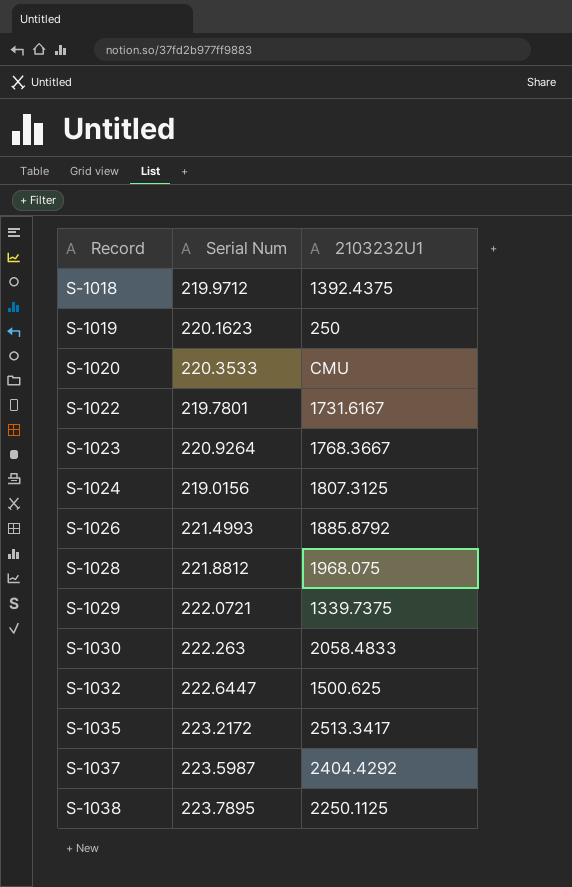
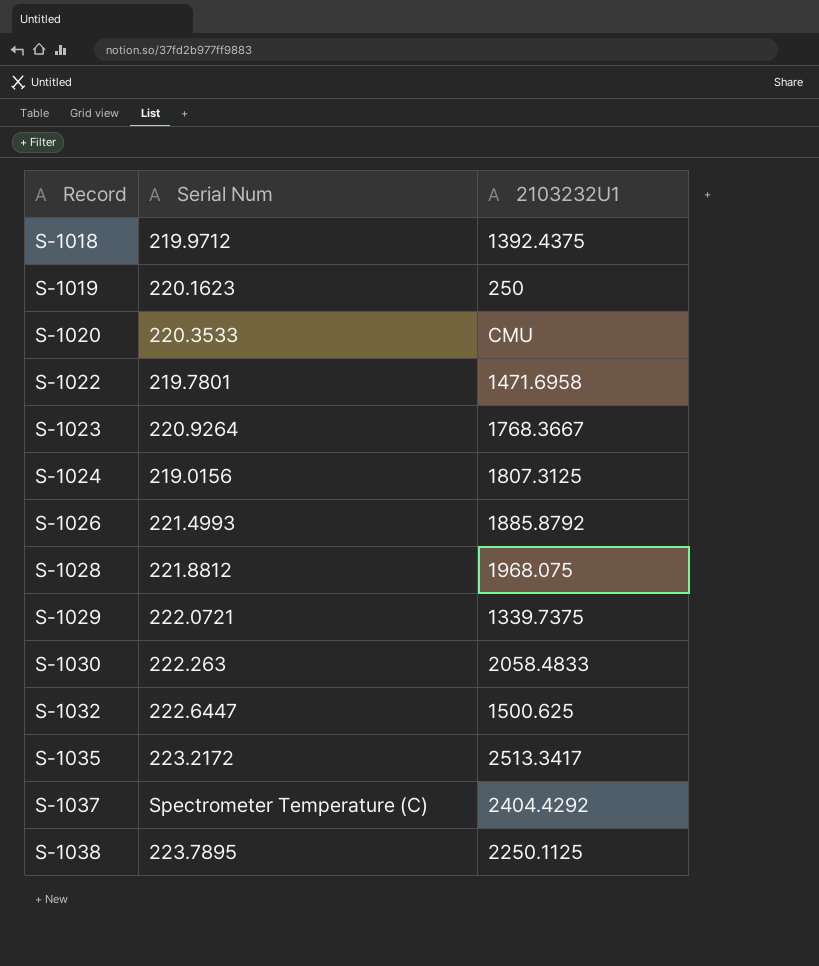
S-1022 | 2103232U1: 1731.6167 -> 1471.6958
S-1037 | Serial Num: 223.5987 -> Spectrometer Temperature (C)

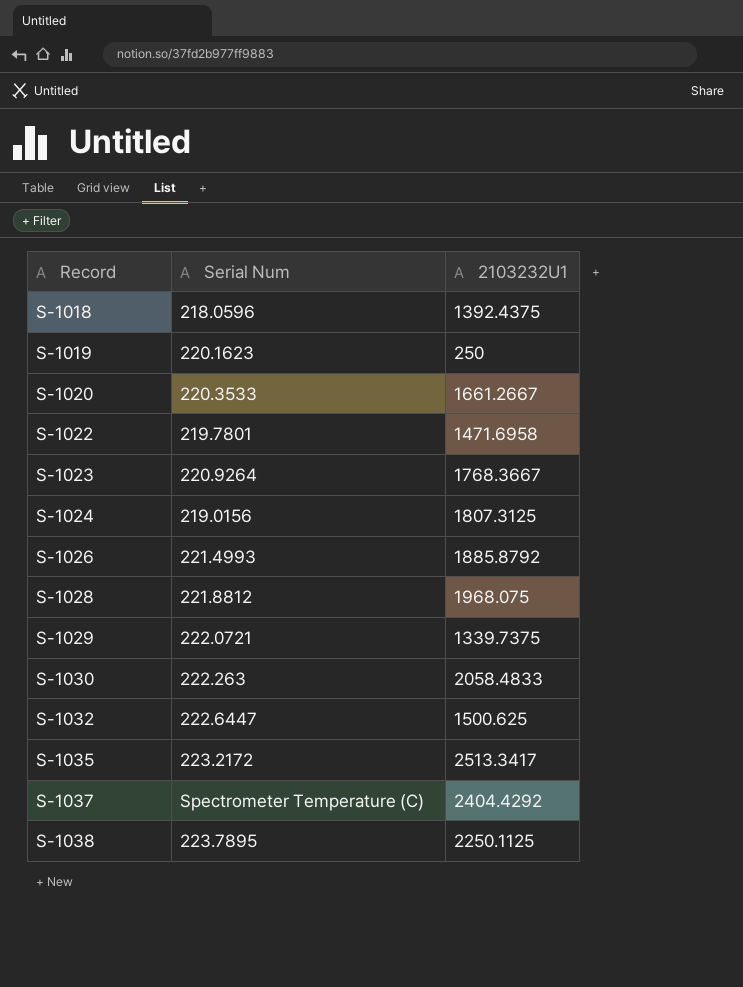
S-1018 | Serial Num: 219.9712 -> 218.0596
S-1020 | 2103232U1: CMU -> 1661.2667

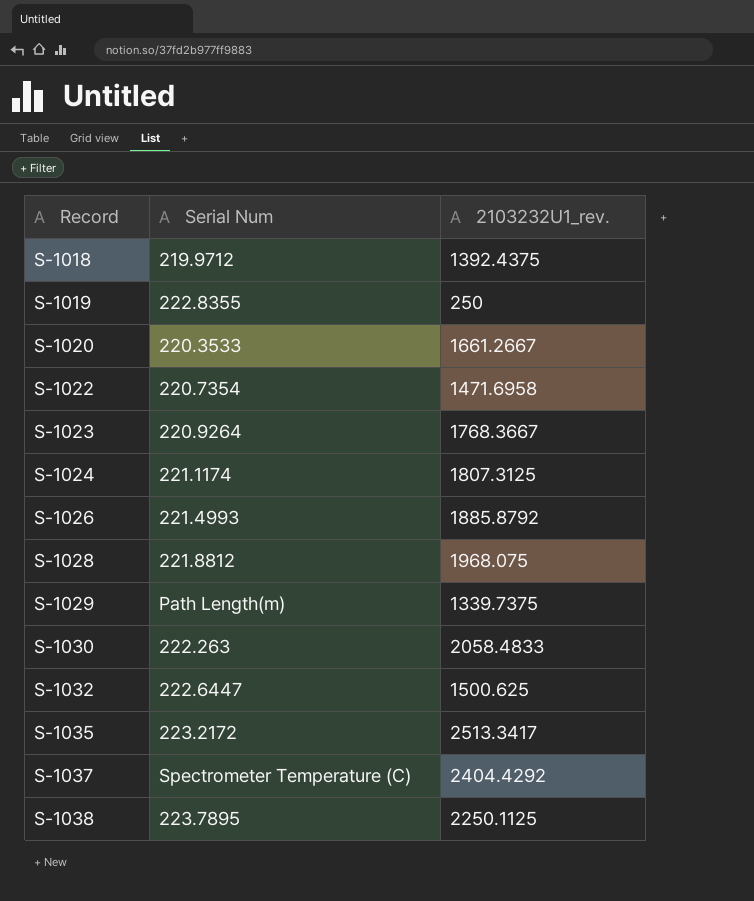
column name: 2103232U1 -> 2103232U1_rev.
S-1018 | Serial Num: 218.0596 -> 219.9712
S-1019 | Serial Num: 220.1623 -> 222.8355
S-1022 | Serial Num: 219.7801 -> 220.7354
S-1024 | Serial Num: 219.0156 -> 221.1174
S-1029 | Serial Num: 222.0721 -> Path Length(m)

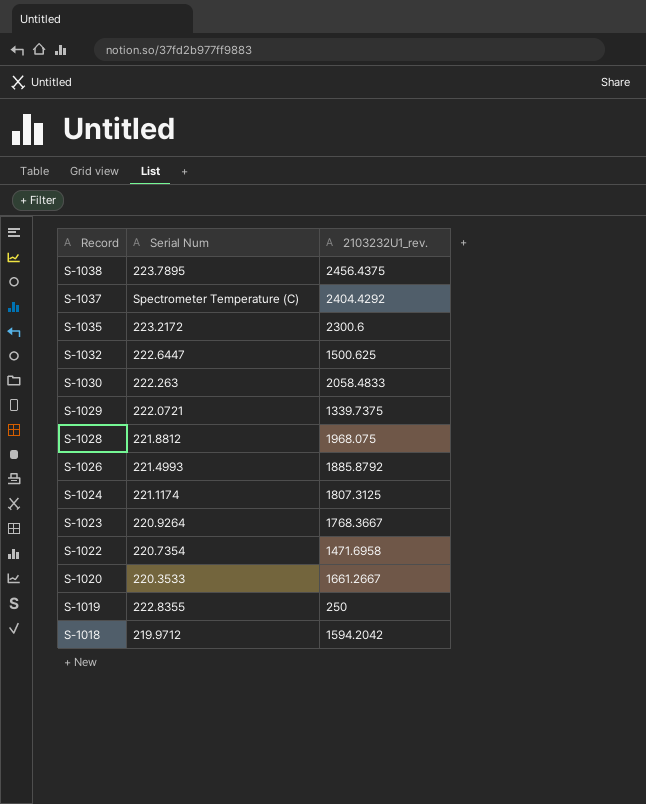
row order: Record ascending -> Record descending
S-1038 | 2103232U1_rev.: 2250.1125 -> 2456.4375
S-1035 | 2103232U1_rev.: 2513.3417 -> 2300.6
S-1029 | Serial Num: Path Length(m) -> 222.0721
S-1018 | 2103232U1_rev.: 1392.4375 -> 1594.2042

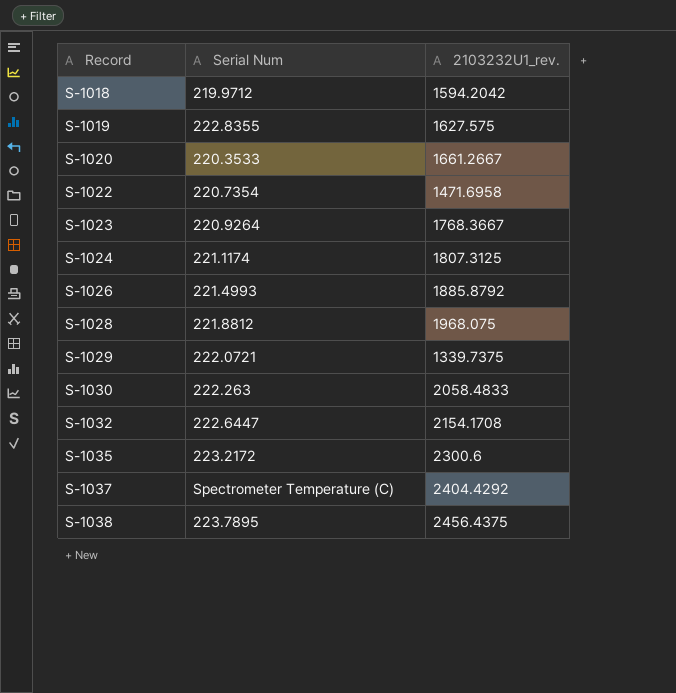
row order: Record descending -> Record ascending
S-1019 | 2103232U1_rev.: 250 -> 1627.575
S-1032 | 2103232U1_rev.: 1500.625 -> 2154.1708

